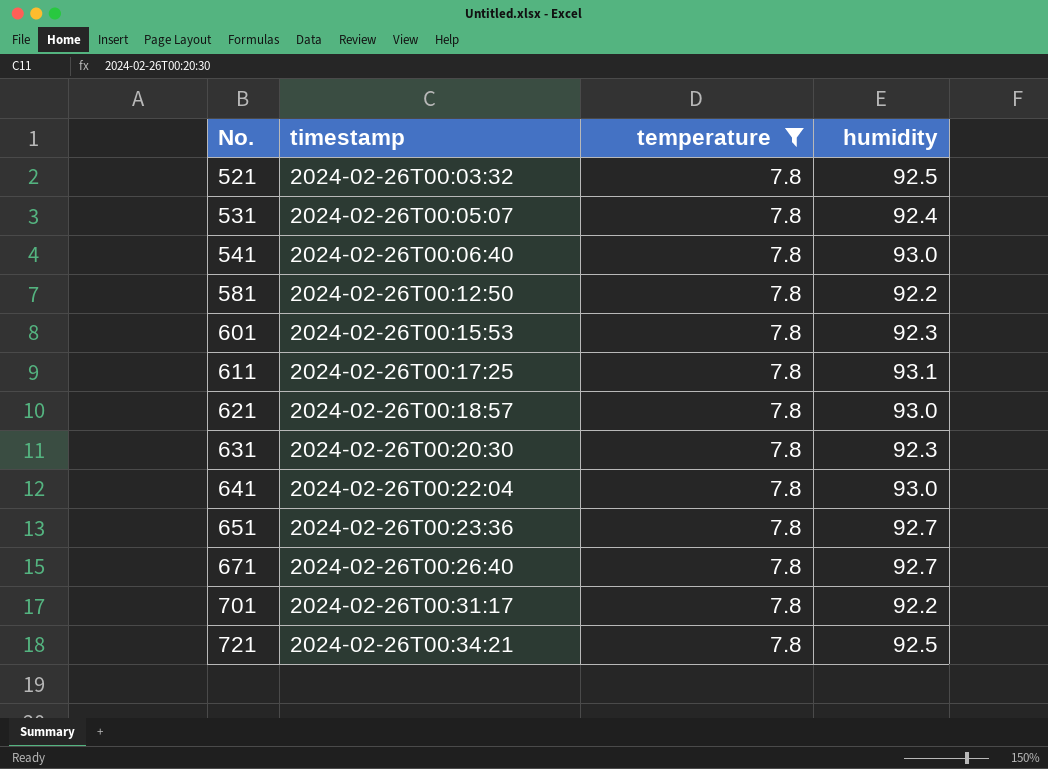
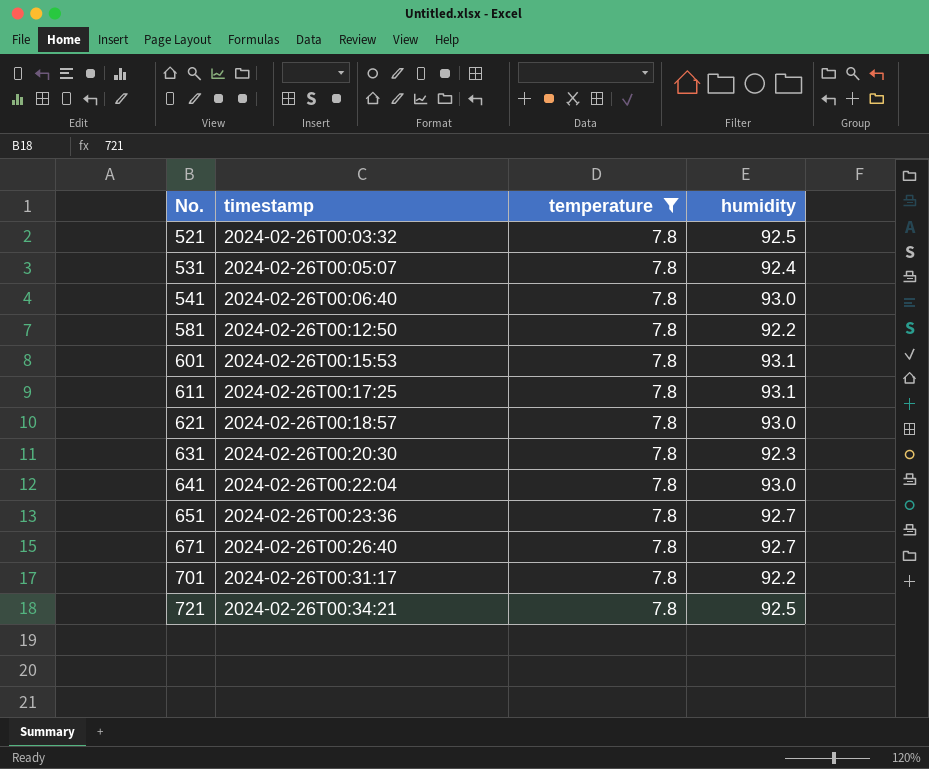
601 | humidity: 92.3 -> 93.1

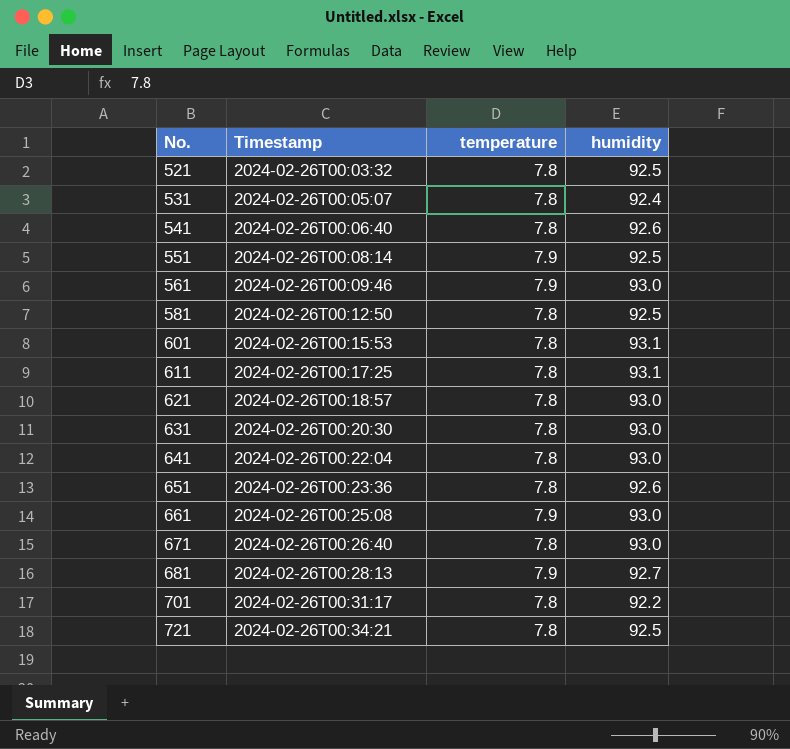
filter: temperature = 7.8 -> none
column name: timestamp -> Timestamp
541 | humidity: 93.0 -> 92.6
581 | humidity: 92.2 -> 92.5
631 | humidity: 92.3 -> 93.0
651 | humidity: 92.7 -> 92.6
671 | humidity: 92.7 -> 93.0

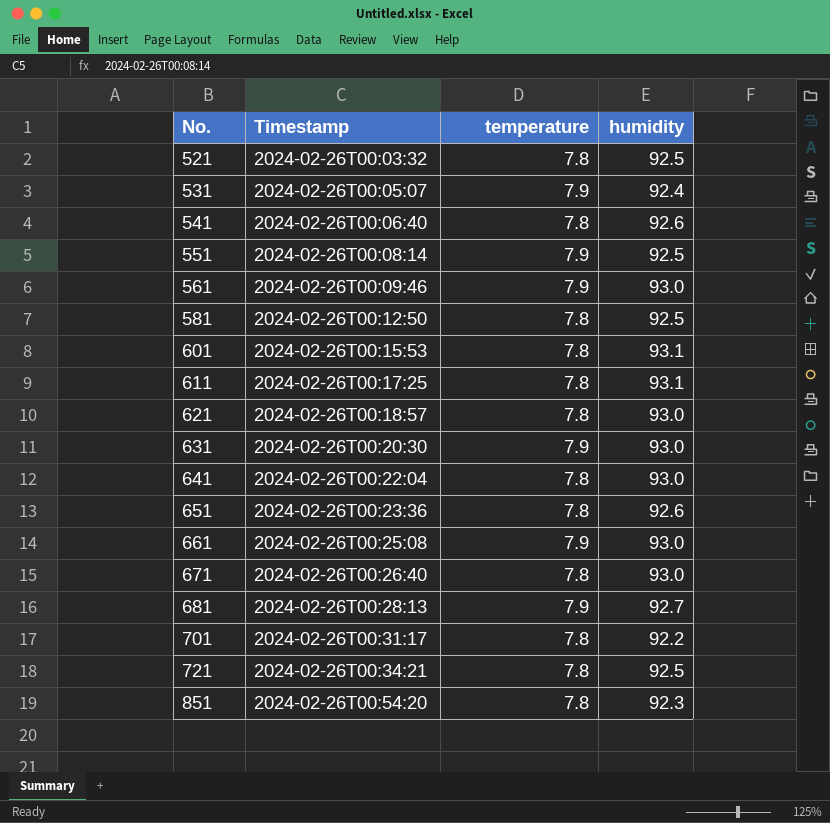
531 | temperature: 7.8 -> 7.9
631 | temperature: 7.8 -> 7.9
row 851: none -> 2024-02-26T00:54:20 | 7.8 | 92.3

